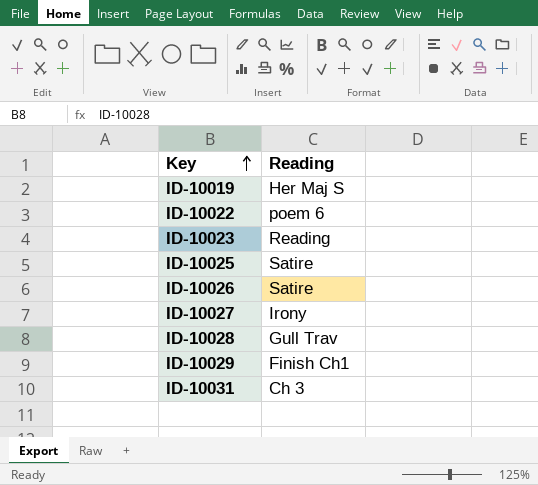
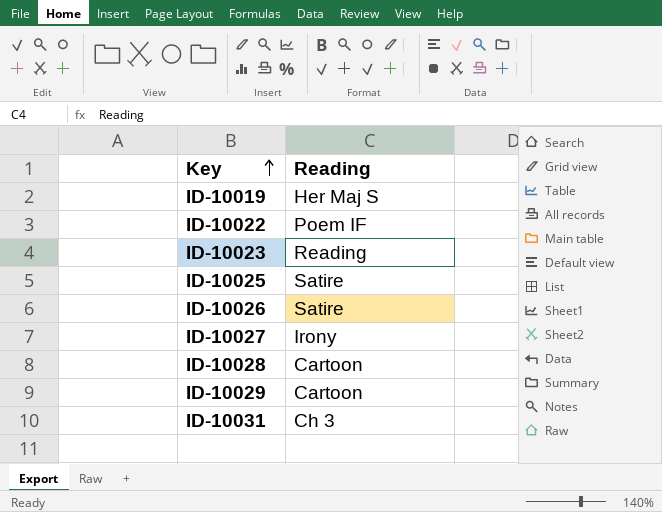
ID-10022 | Reading: poem 6 -> Poem IF
ID-10028 | Reading: Gull Trav -> Cartoon
ID-10029 | Reading: Finish Ch1 -> Cartoon

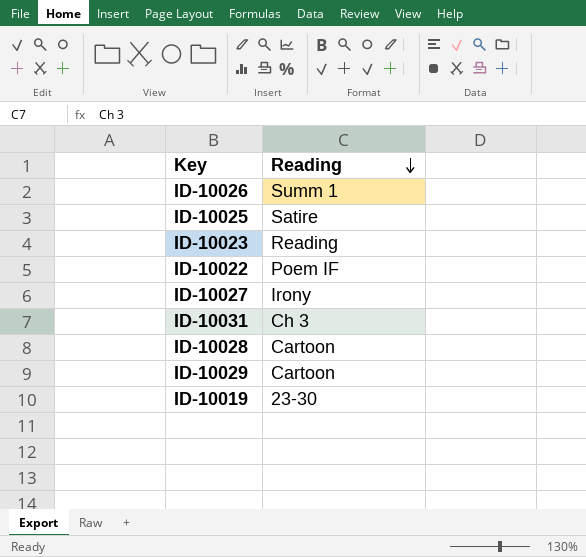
row order: Key ascending -> Reading descending
ID-10026 | Reading: Satire -> Summ 1
ID-10019 | Reading: Her Maj S -> 23-30

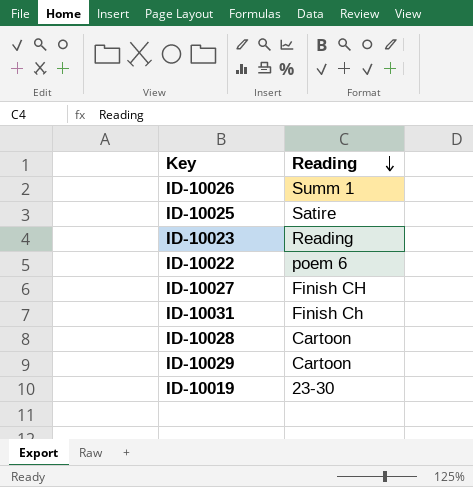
ID-10022 | Reading: Poem IF -> poem 6
ID-10027 | Reading: Irony -> Finish CH
ID-10031 | Reading: Ch 3 -> Finish Ch

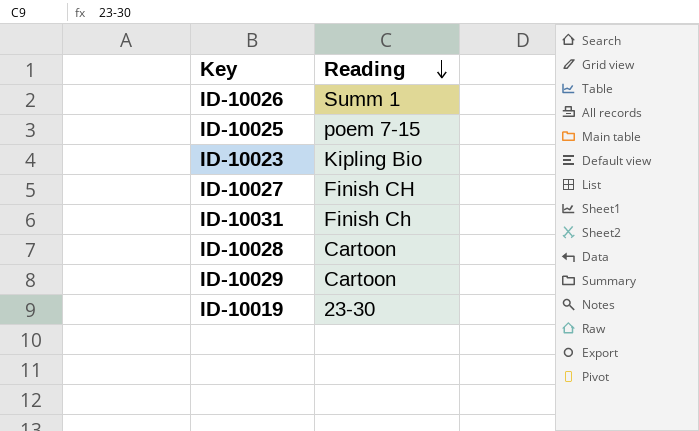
row ID-10022: poem 6 -> none
ID-10025 | Reading: Satire -> poem 7-15
ID-10023 | Reading: Reading -> Kipling Bio

